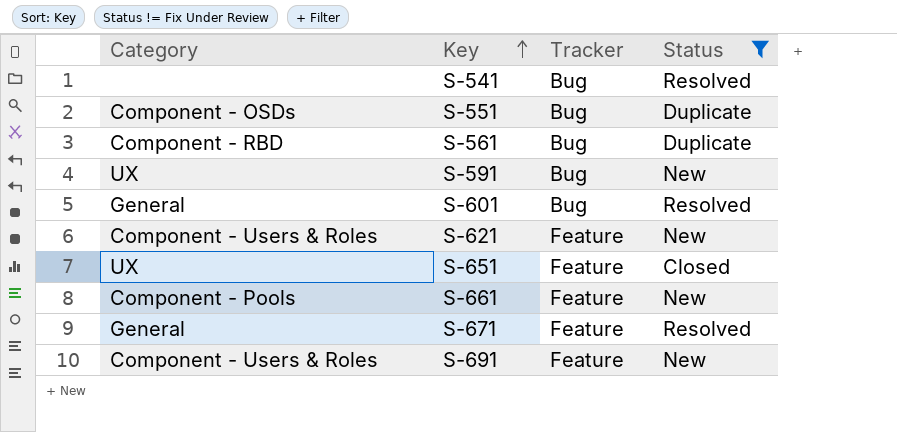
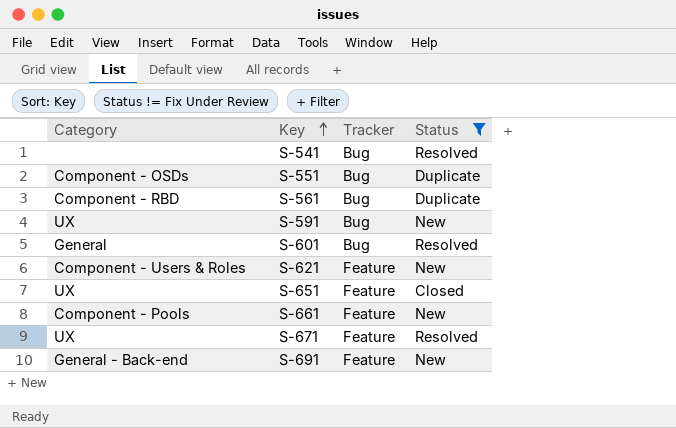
S-671 | Category: General -> UX
S-691 | Category: Component - Users & Roles -> General - Back-end

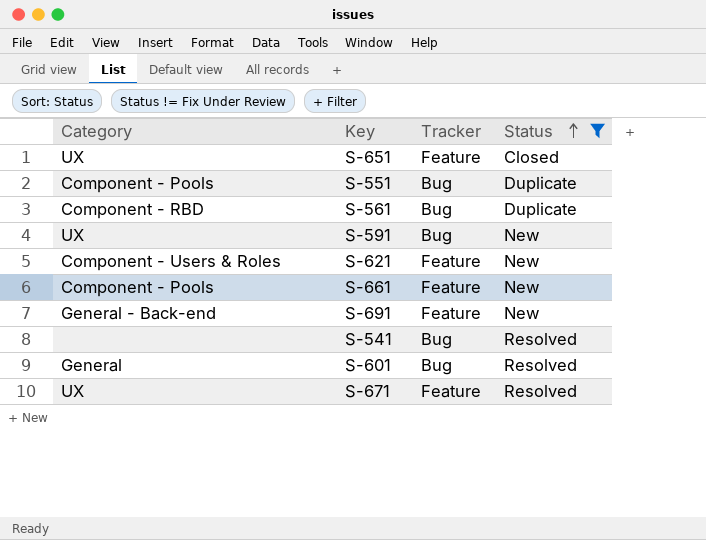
row order: Key ascending -> Status ascending
S-551 | Category: Component - OSDs -> Component - Pools

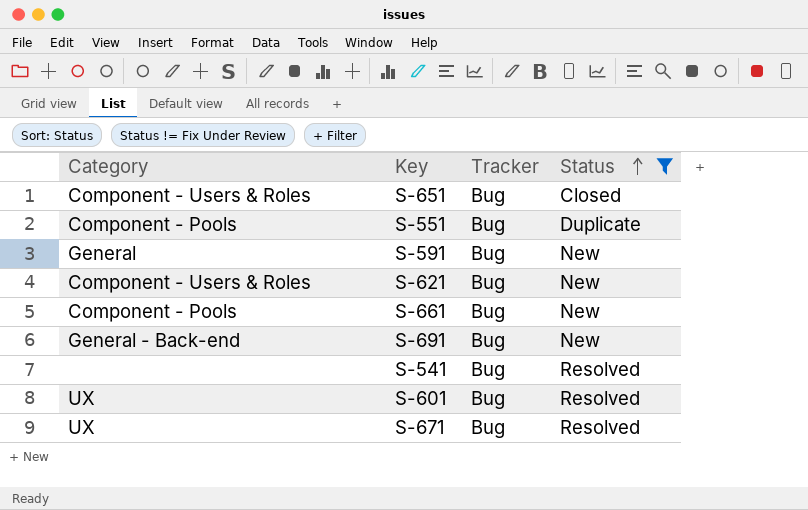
row S-561: Component - RBD | Bug | Duplicate -> none
S-651 | Category: UX -> Component - Users & Roles
S-651 | Tracker: Feature -> Bug
S-591 | Category: UX -> General
S-621 | Tracker: Feature -> Bug
S-661 | Tracker: Feature -> Bug
S-691 | Tracker: Feature -> Bug
S-601 | Category: General -> UX
S-671 | Tracker: Feature -> Bug

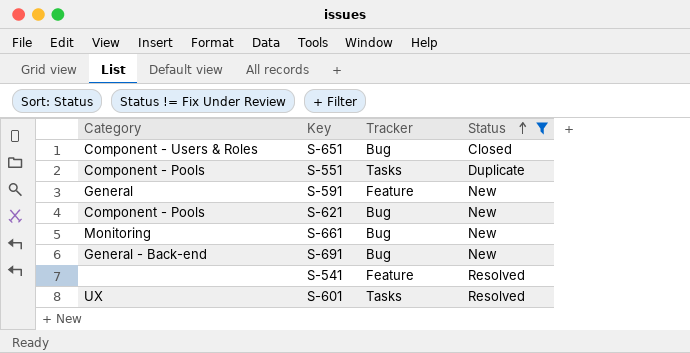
row S-671: UX | Bug | Resolved -> none
S-551 | Tracker: Bug -> Tasks
S-591 | Tracker: Bug -> Feature
S-621 | Category: Component - Users & Roles -> Component - Pools
S-661 | Category: Component - Pools -> Monitoring
S-541 | Tracker: Bug -> Feature
S-601 | Tracker: Bug -> Tasks

